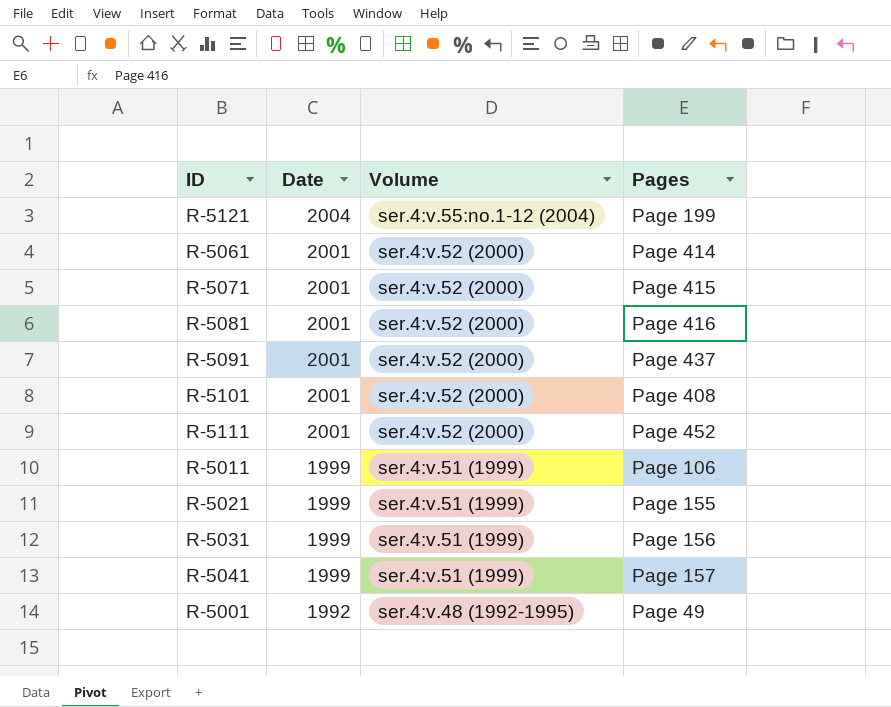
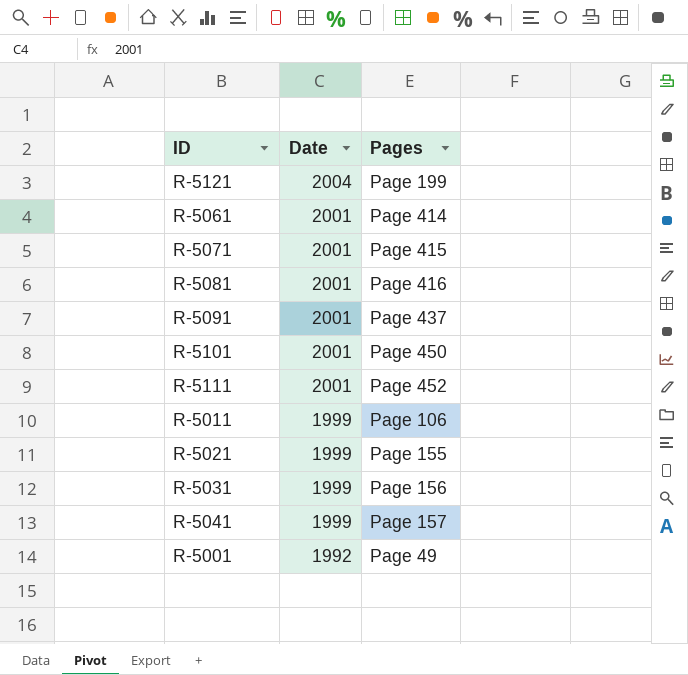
column Volume | position: 3 -> none
R-5101 | Pages: Page 408 -> Page 450

